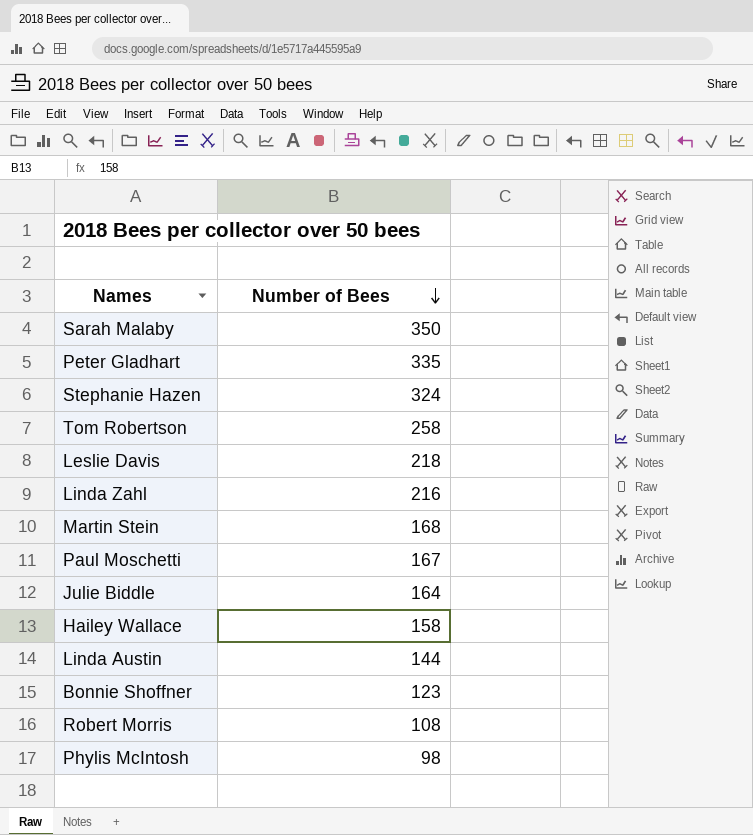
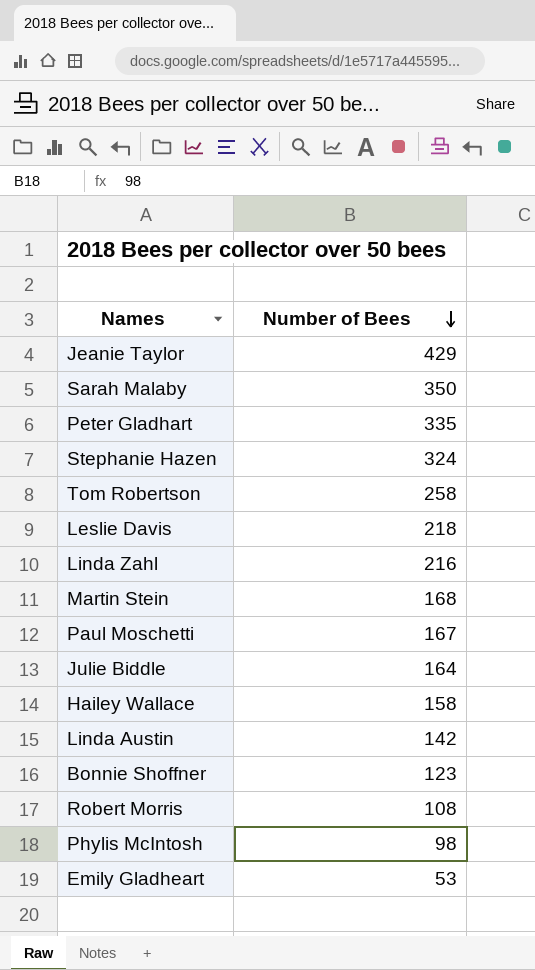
row Jeanie Taylor: none -> 429
Linda Austin | Number of Bees: 144 -> 142
row Emily Gladheart: none -> 53

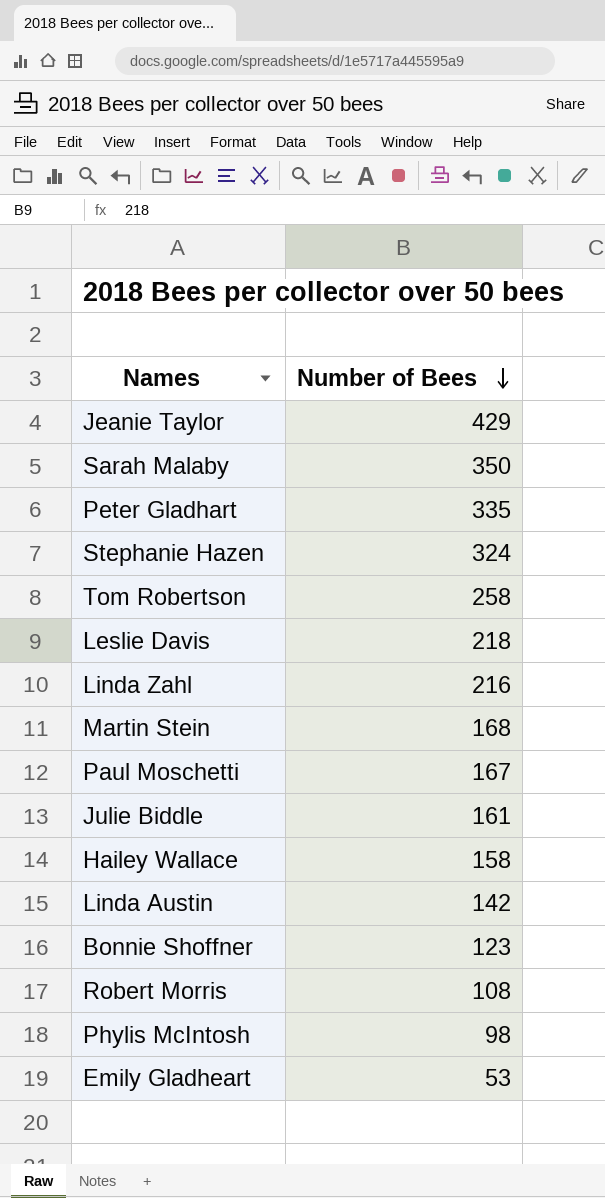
Julie Biddle | Number of Bees: 164 -> 161

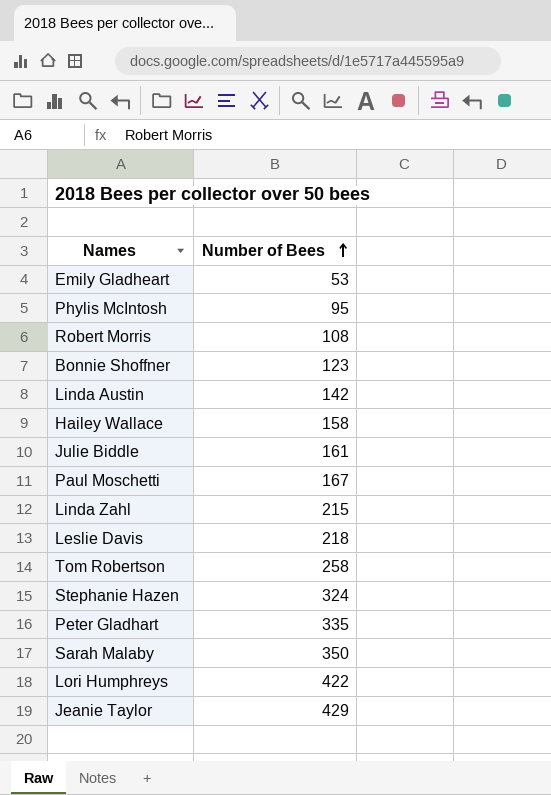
row order: Number of Bees descending -> Number of Bees ascending
row Martin Stein: 168 -> none
Phylis McIntosh | Number of Bees: 98 -> 95
Linda Zahl | Number of Bees: 216 -> 215
row Lori Humphreys: none -> 422

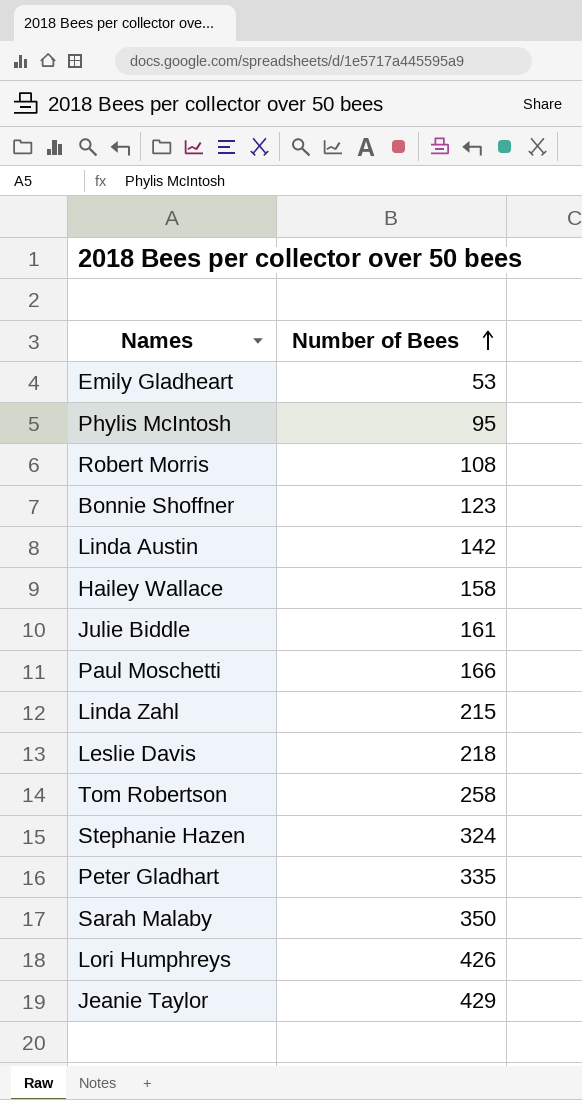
Paul Moschetti | Number of Bees: 167 -> 166
Lori Humphreys | Number of Bees: 422 -> 426

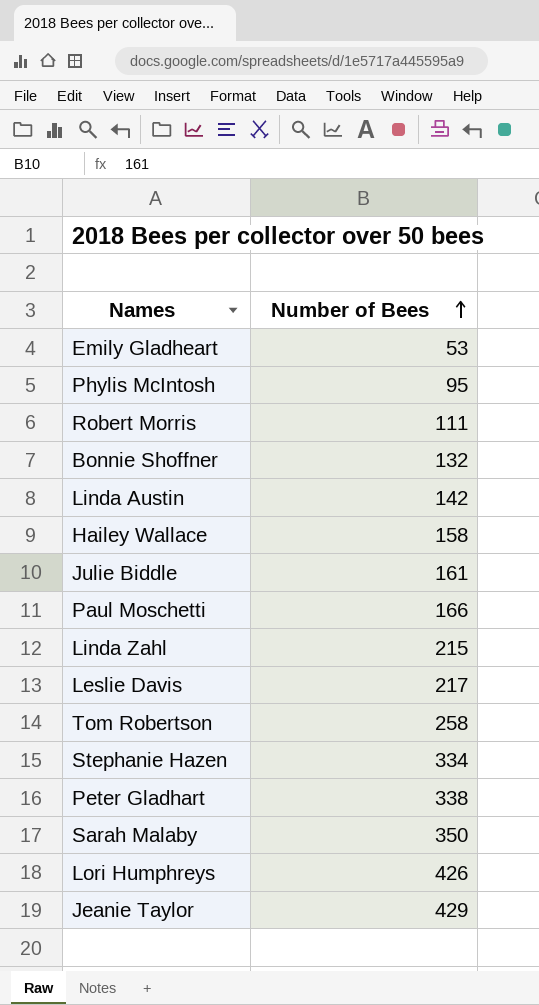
Robert Morris | Number of Bees: 108 -> 111
Bonnie Shoffner | Number of Bees: 123 -> 132
Leslie Davis | Number of Bees: 218 -> 217
Stephanie Hazen | Number of Bees: 324 -> 334
Peter Gladhart | Number of Bees: 335 -> 338

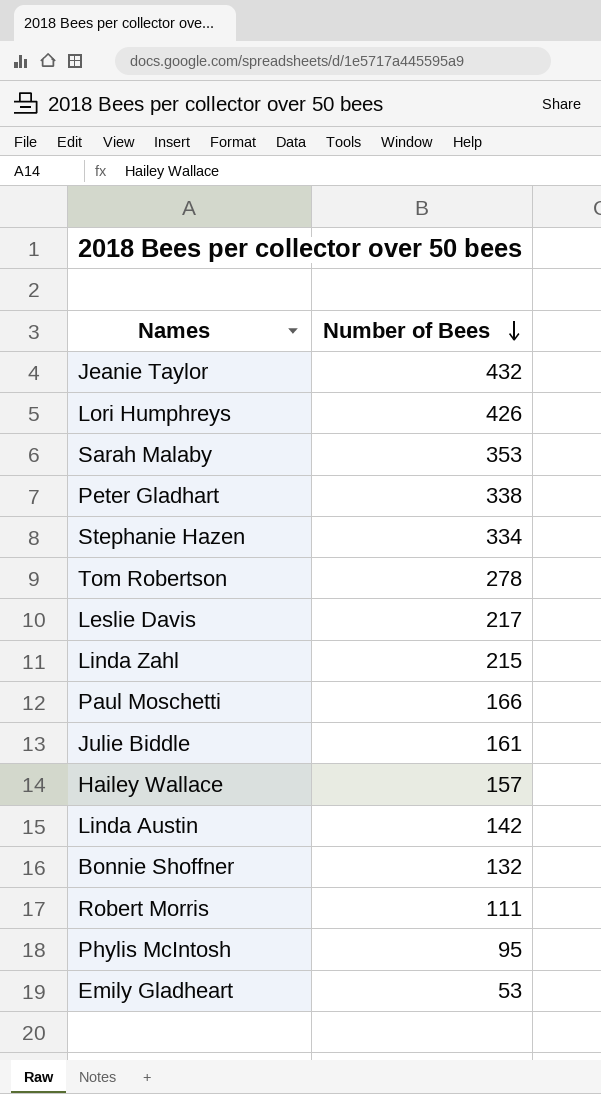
row order: Number of Bees ascending -> Number of Bees descending
Jeanie Taylor | Number of Bees: 429 -> 432
Sarah Malaby | Number of Bees: 350 -> 353
Tom Robertson | Number of Bees: 258 -> 278
Hailey Wallace | Number of Bees: 158 -> 157

